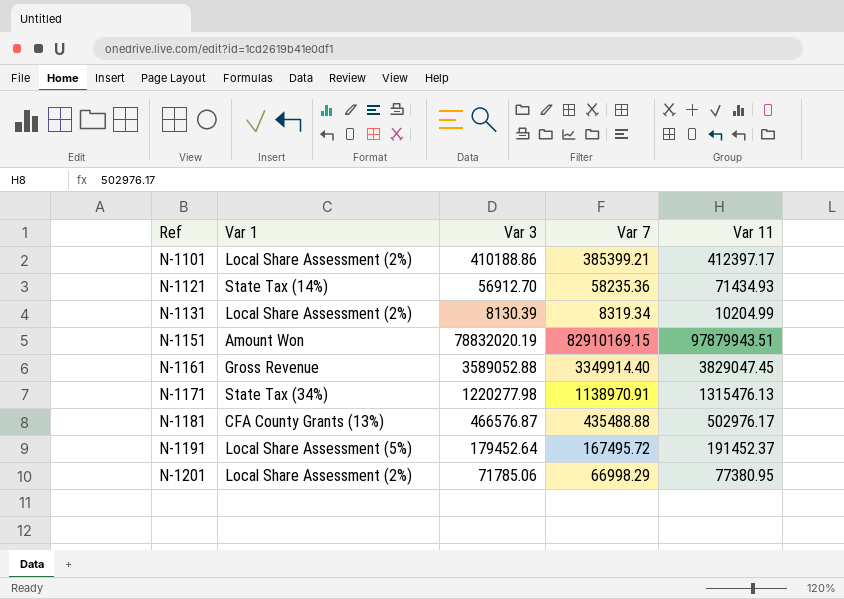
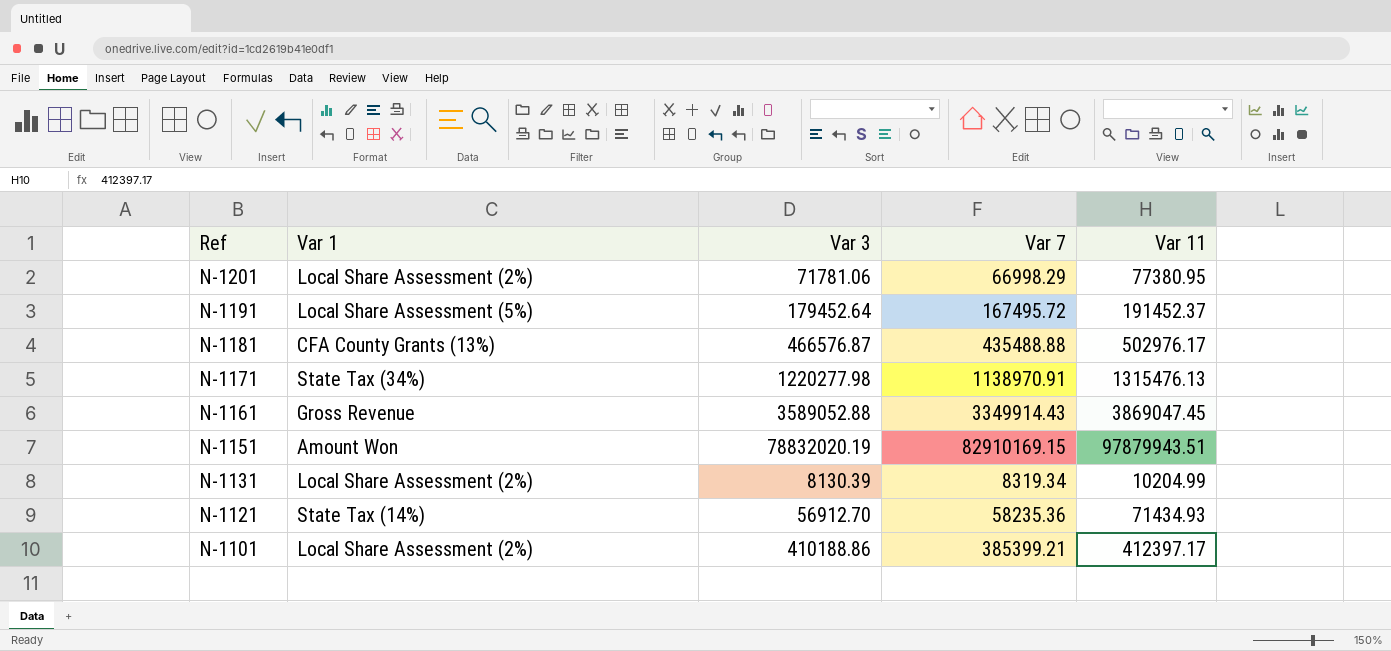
row order: Ref ascending -> Ref descending
N-1201 | Var 3: 71785.06 -> 71781.06
N-1161 | Var 7: 3349914.40 -> 3349914.43
N-1161 | Var 11: 3829047.45 -> 3869047.45

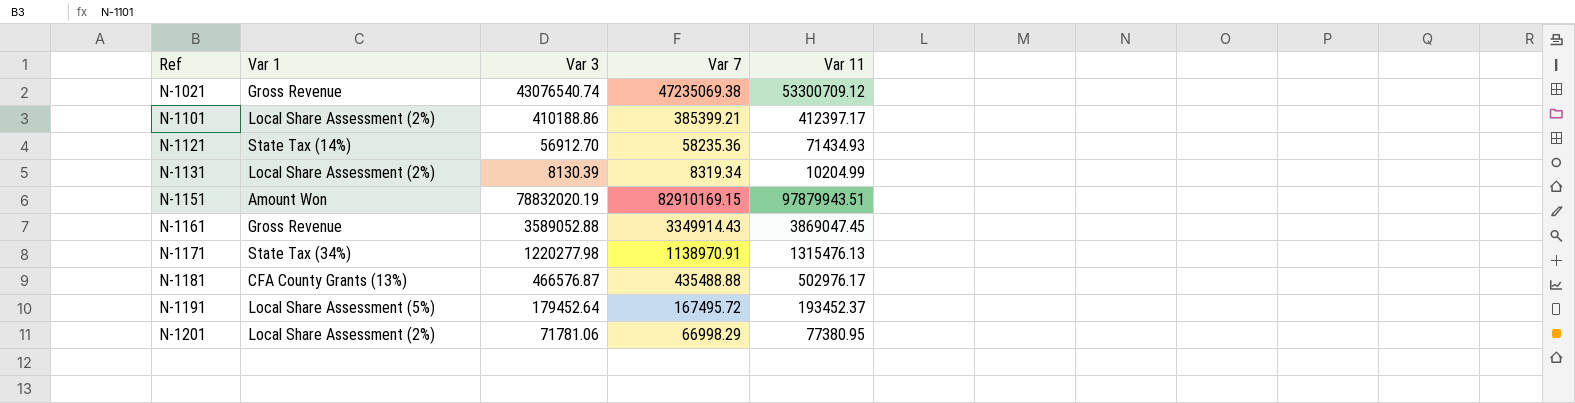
row order: Ref descending -> Ref ascending
row N-1021: none -> Gross Revenue | 43076540.74 | 47235069.38 | 53300709.12
N-1191 | Var 11: 191452.37 -> 193452.37

